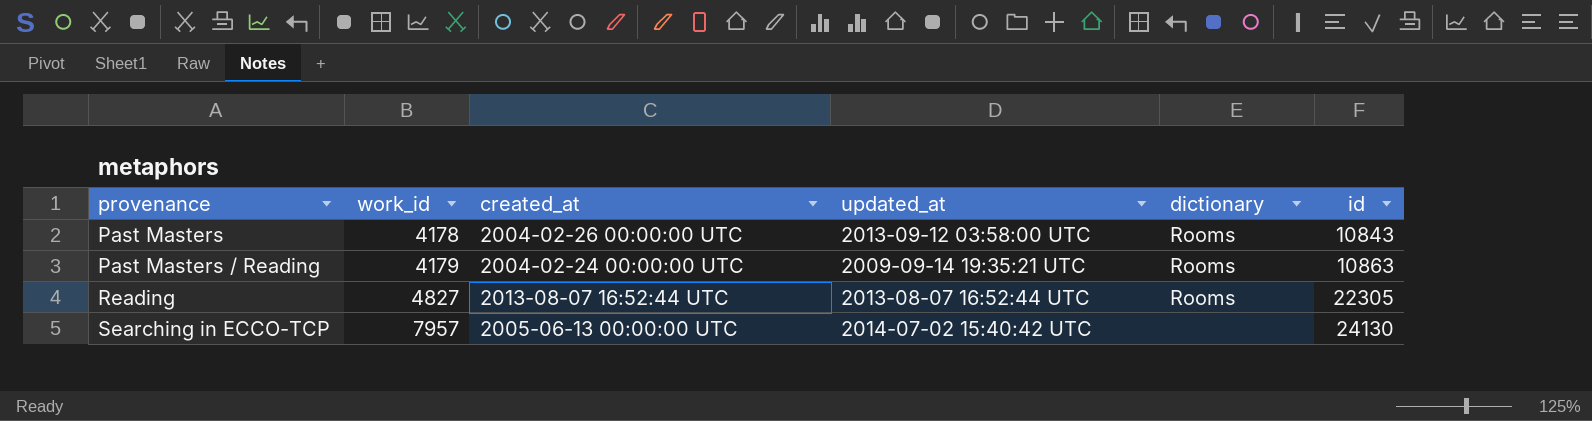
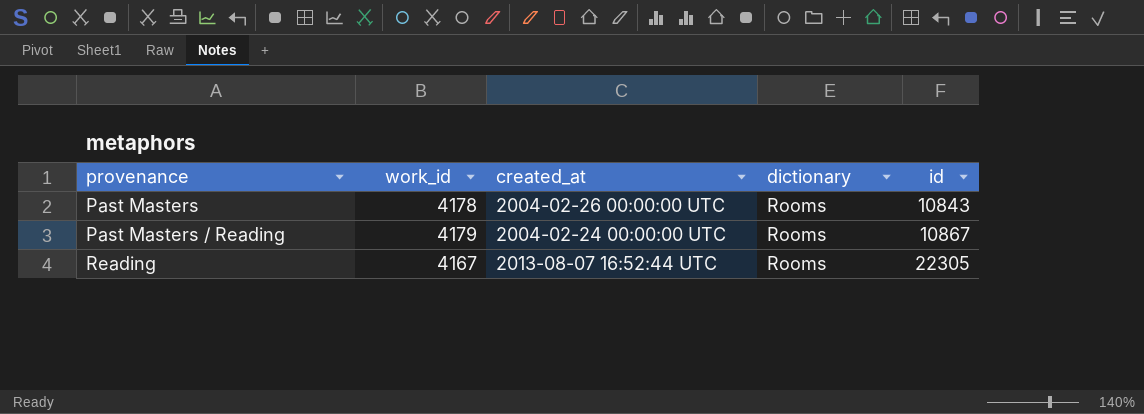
column updated_at | position: 4 -> none
row Searching in ECCO-TCP: 7957 | 2005-06-13 00:00:00 UTC | 2014-07-02 15:40:42 UTC | none | 24130 -> none
Past Masters / Reading | id: 10863 -> 10867
Reading | work_id: 4827 -> 4167

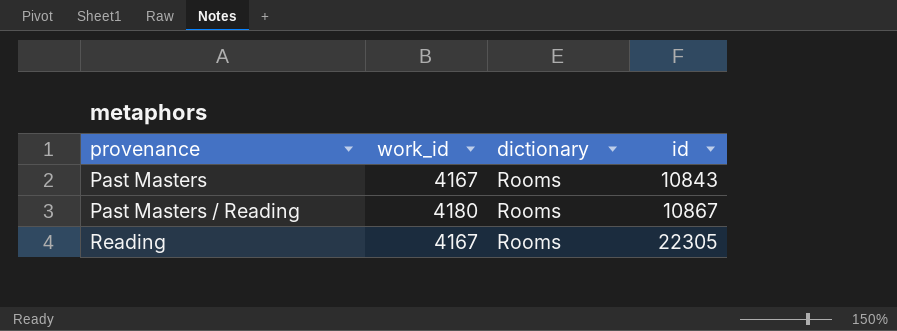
column created_at | position: 3 -> none
Past Masters | work_id: 4178 -> 4167
Past Masters / Reading | work_id: 4179 -> 4180

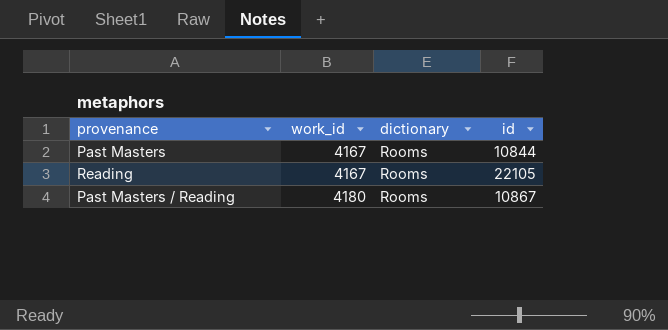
row order: provenance ascending -> work_id ascending
Past Masters | id: 10843 -> 10844
Reading | id: 22305 -> 22105

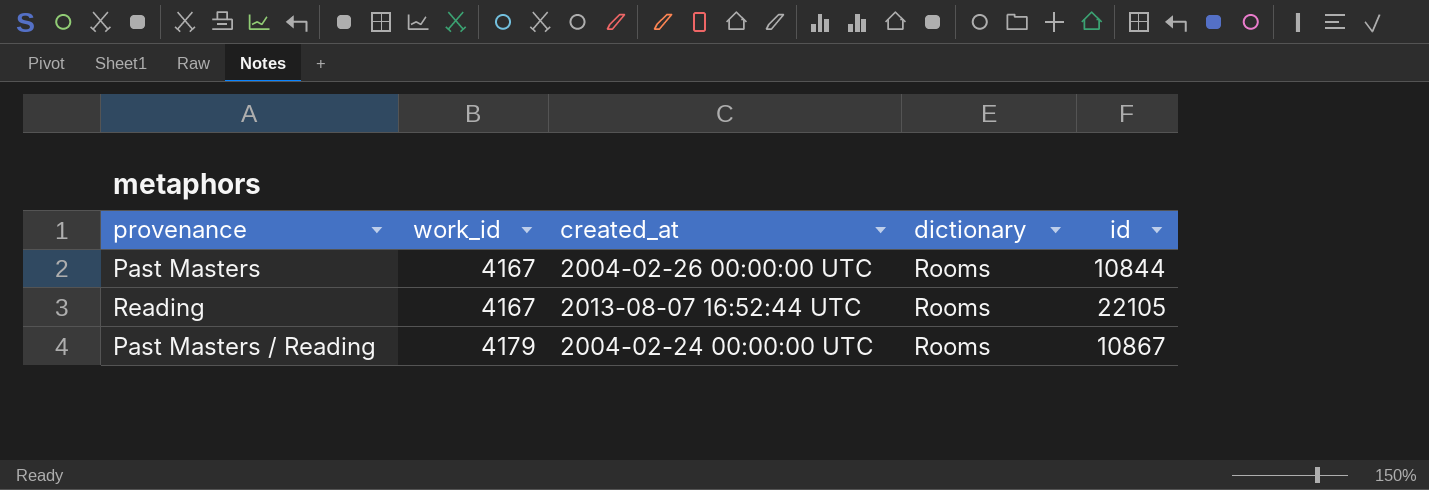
column created_at | position: none -> 3
Past Masters / Reading | work_id: 4180 -> 4179

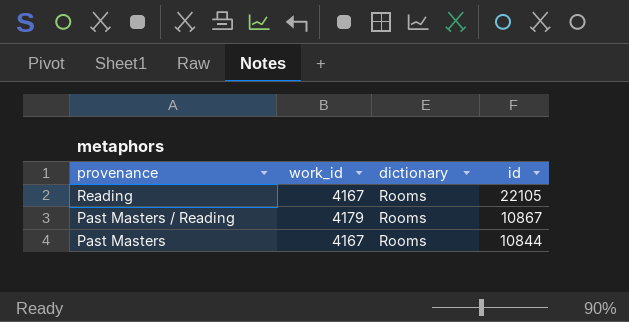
row order: work_id ascending -> provenance descending
column created_at | position: 3 -> none

